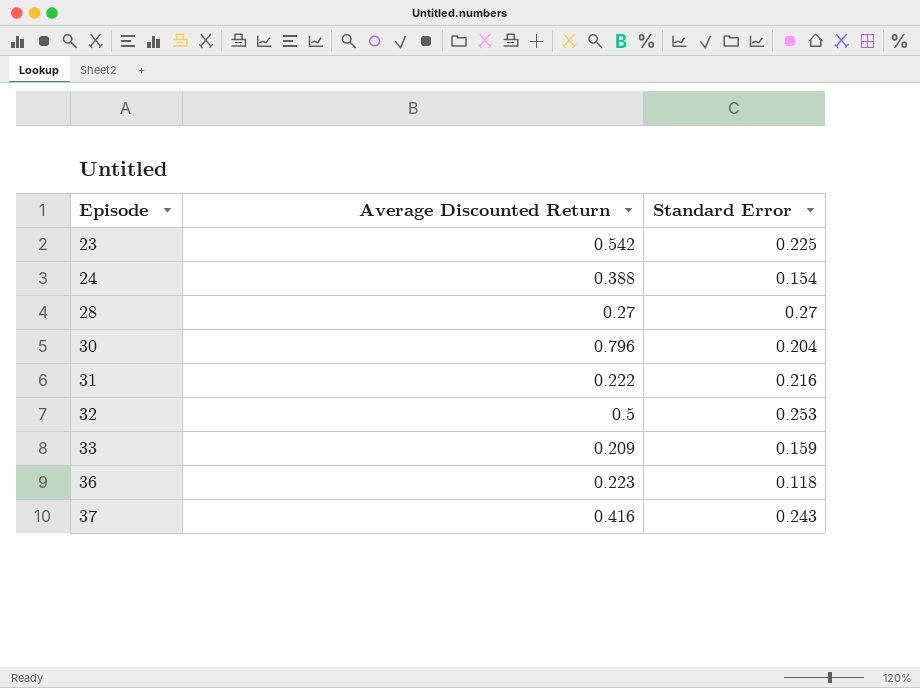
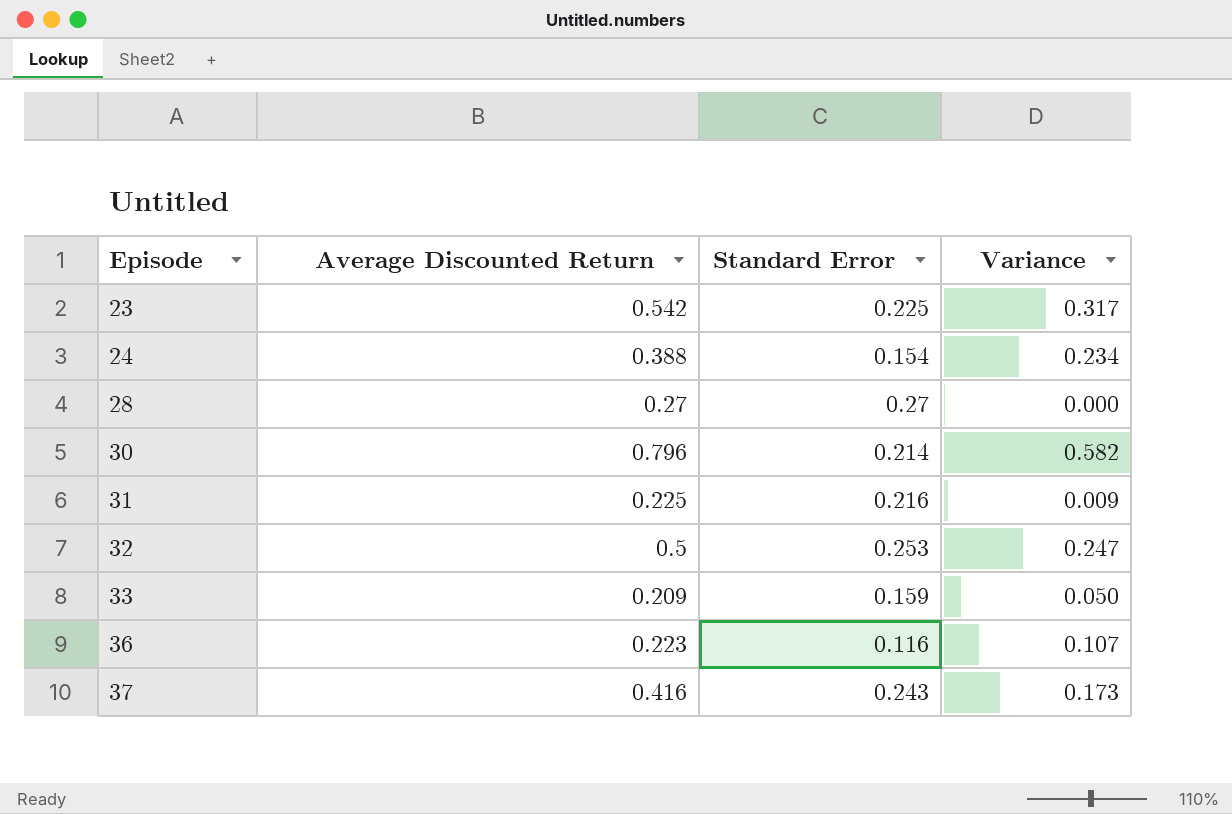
column Variance | formula: none -> [Average Discounted Return] - [Standard Error]
30 | Standard Error: 0.204 -> 0.214
31 | Average Discounted Return: 0.222 -> 0.225
36 | Standard Error: 0.118 -> 0.116

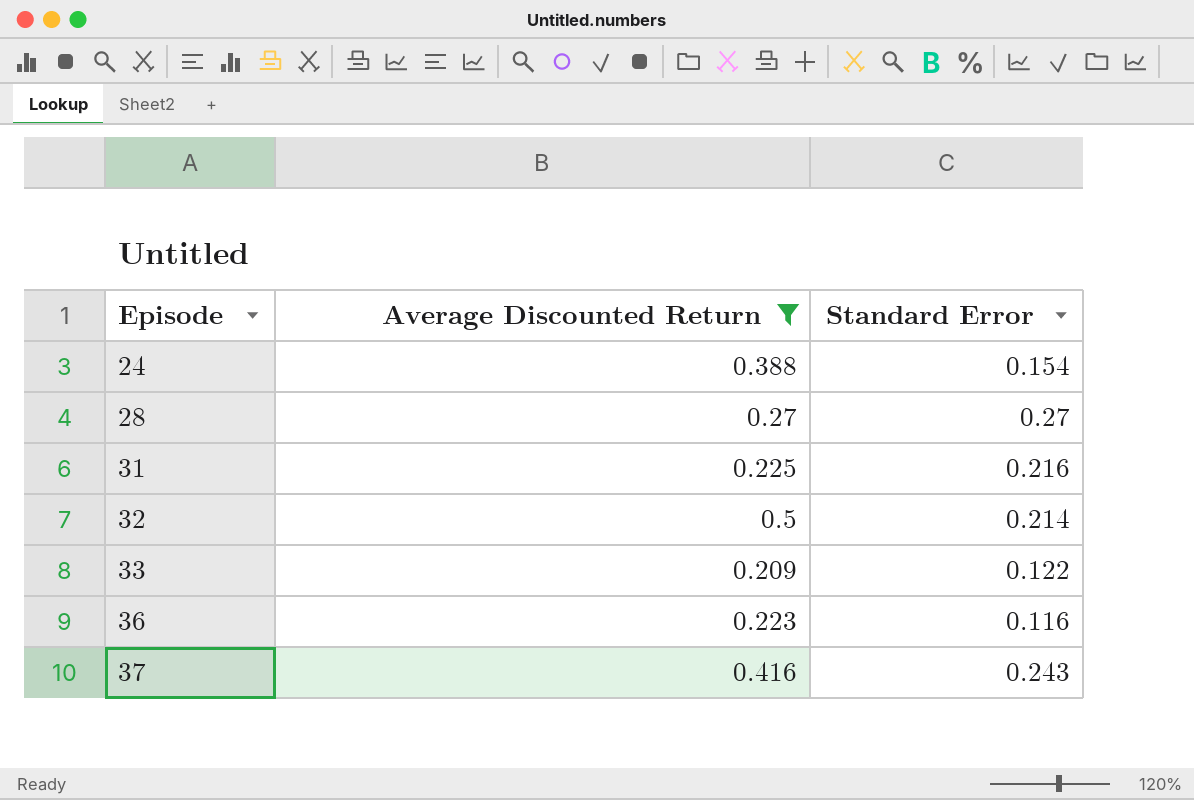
filter: none -> Average Discounted Return <= 0.5
column Variance | formula: [Average Discounted Return] - [Standard Error] -> none
32 | Standard Error: 0.253 -> 0.214
33 | Standard Error: 0.159 -> 0.122

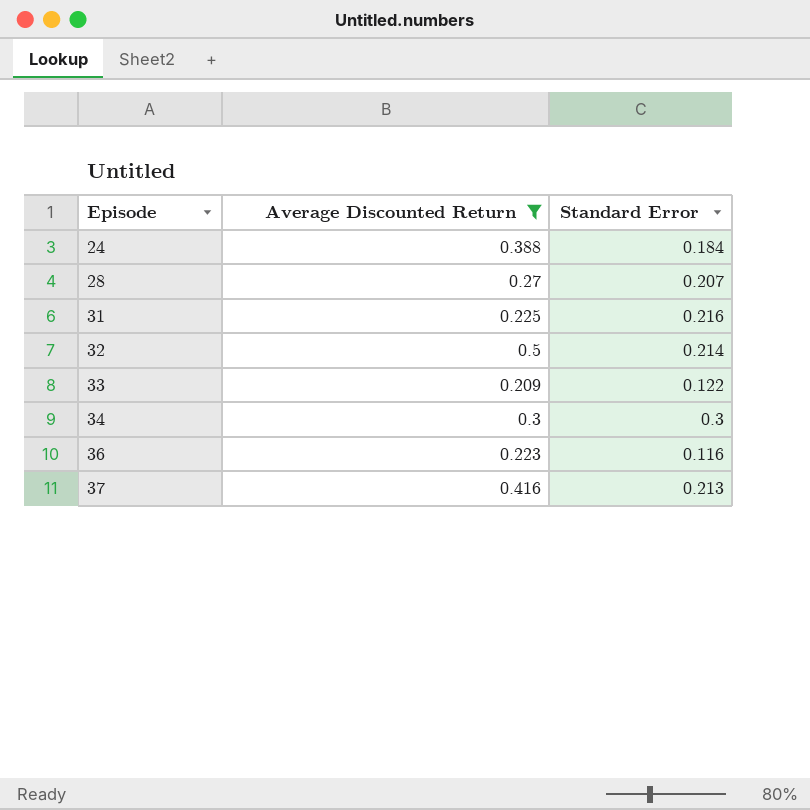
24 | Standard Error: 0.154 -> 0.184
28 | Standard Error: 0.27 -> 0.207
row 34: none -> 0.3 | 0.3
37 | Standard Error: 0.243 -> 0.213

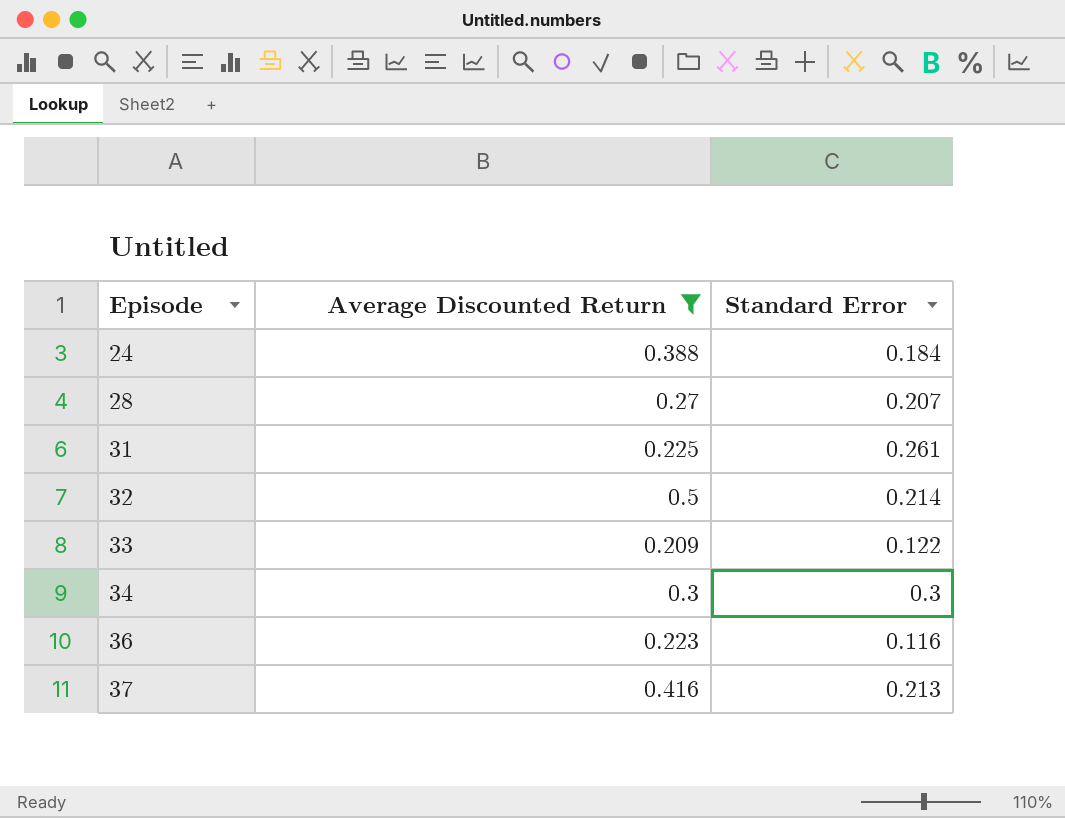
31 | Standard Error: 0.216 -> 0.261

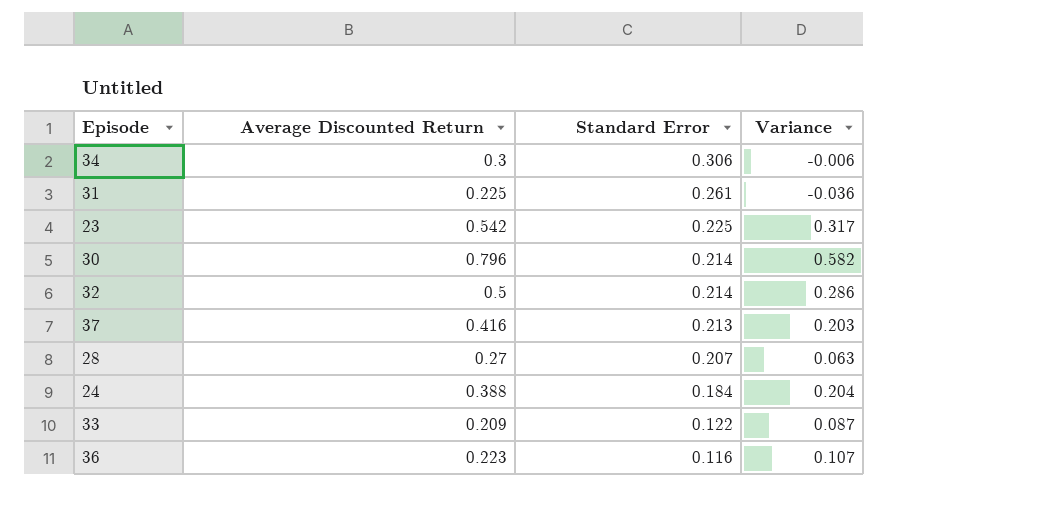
filter: Average Discounted Return <= 0.5 -> none
row order: Episode ascending -> Standard Error descending
column Variance | formula: none -> [Average Discounted Return] - [Standard Error]
34 | Standard Error: 0.3 -> 0.306

